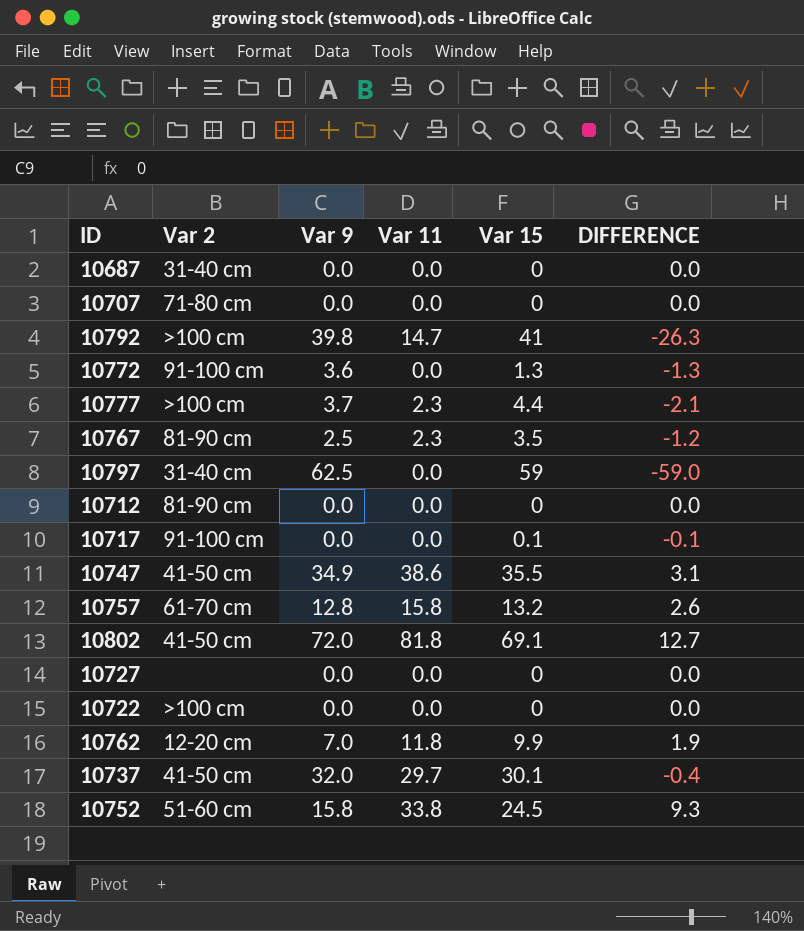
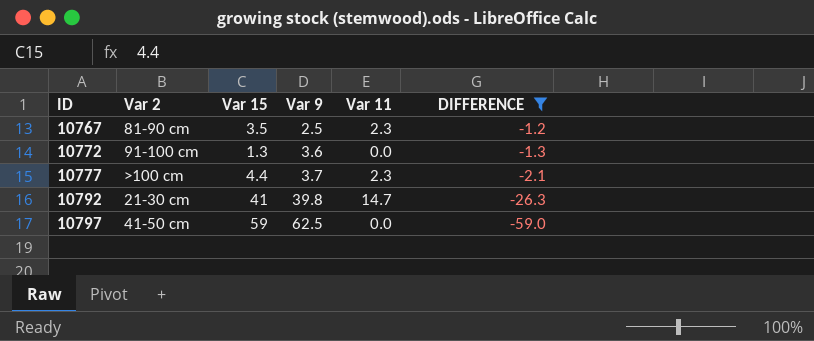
filter: none -> DIFFERENCE <= -1.2
row order: none -> ID ascending
column Var 15 | position: 5 -> 3
10792 | Var 2: >100 cm -> 21-30 cm
10797 | Var 2: 31-40 cm -> 41-50 cm

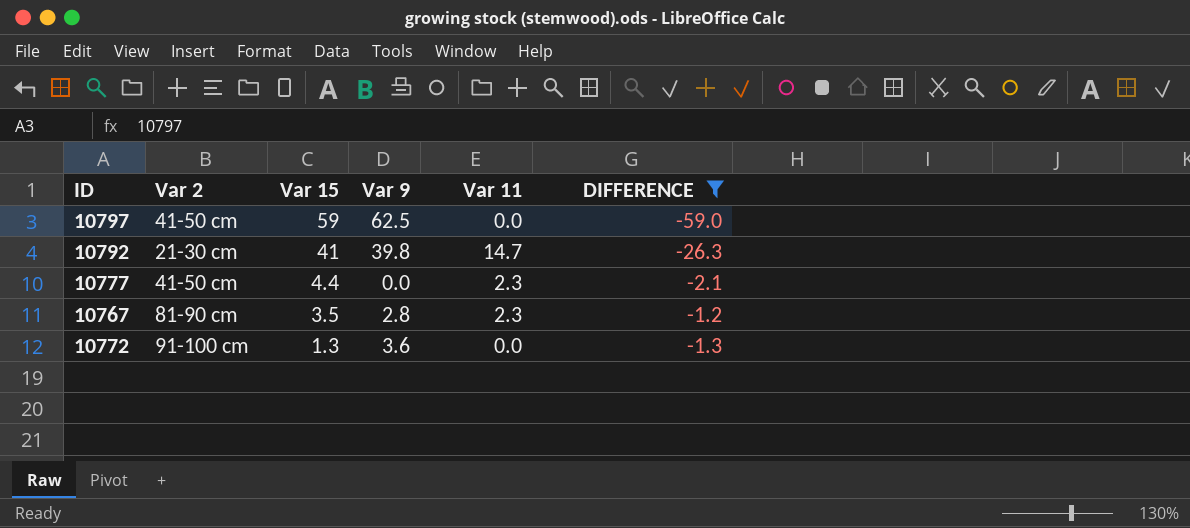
row order: ID ascending -> Var 15 descending
10777 | Var 2: >100 cm -> 41-50 cm
10777 | Var 9: 3.7 -> 0.0
10767 | Var 9: 2.5 -> 2.8

